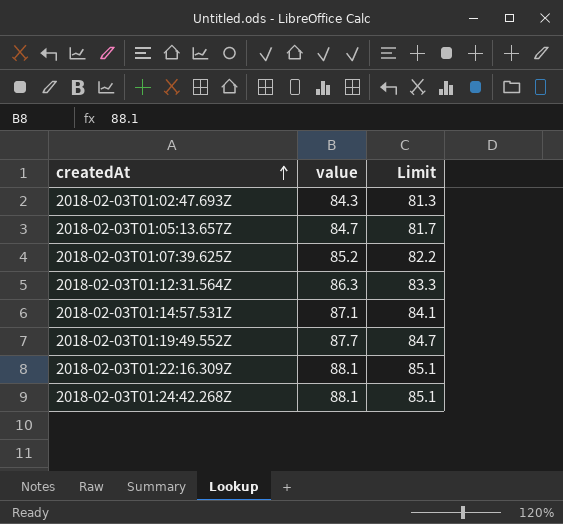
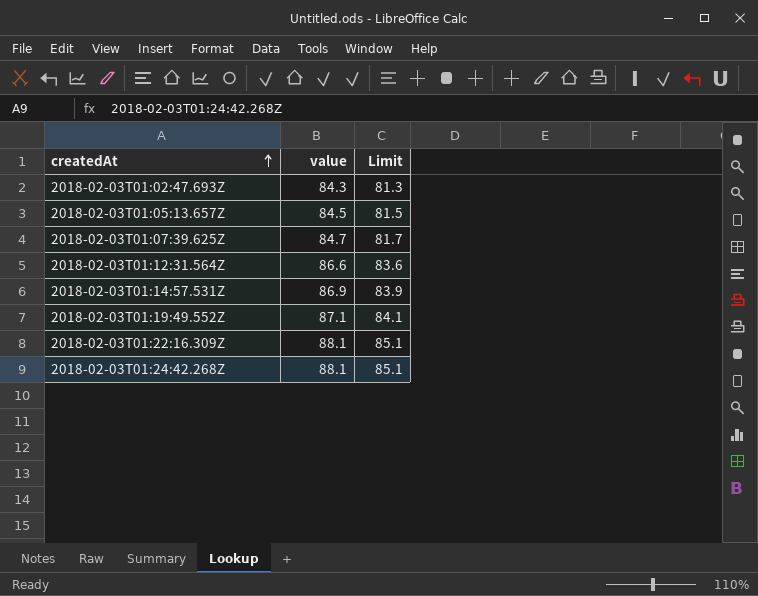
2018-02-03T01:05:13.657Z | value: 84.7 -> 84.5
2018-02-03T01:05:13.657Z | Limit: 81.7 -> 81.5
2018-02-03T01:07:39.625Z | value: 85.2 -> 84.7
2018-02-03T01:07:39.625Z | Limit: 82.2 -> 81.7
2018-02-03T01:12:31.564Z | value: 86.3 -> 86.6
2018-02-03T01:12:31.564Z | Limit: 83.3 -> 83.6
2018-02-03T01:14:57.531Z | value: 87.1 -> 86.9
2018-02-03T01:14:57.531Z | Limit: 84.1 -> 83.9
2018-02-03T01:19:49.552Z | value: 87.7 -> 87.1
2018-02-03T01:19:49.552Z | Limit: 84.7 -> 84.1

